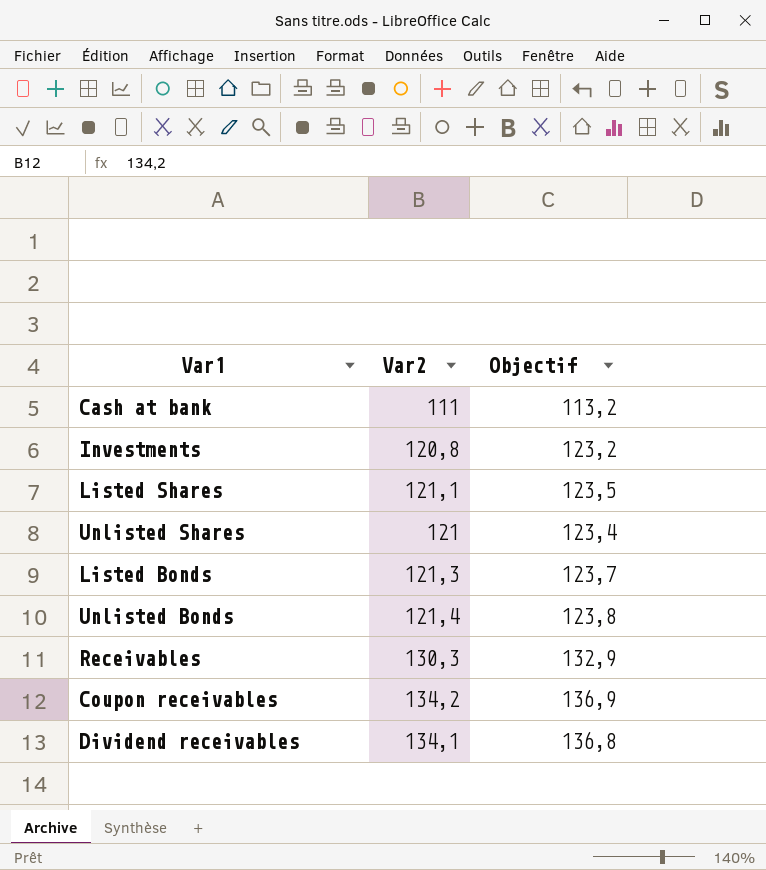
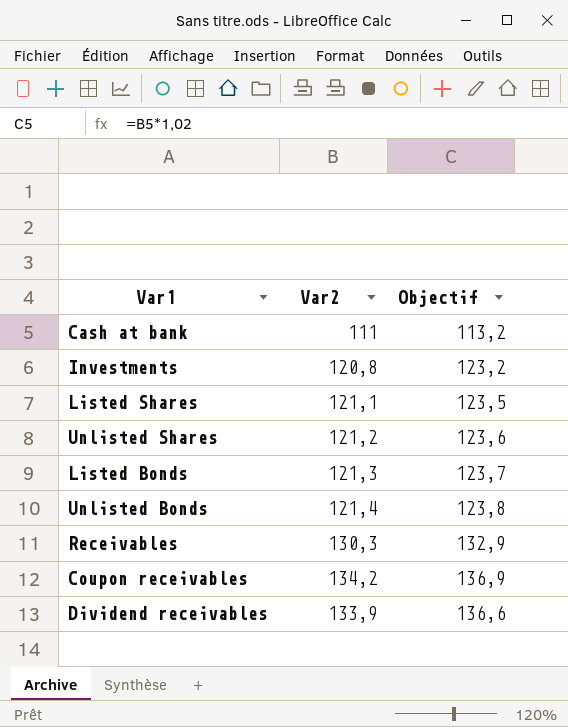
Unlisted Shares | Var2: 121 -> 121,2
Unlisted Shares | Objectif: 123,4 -> 123,6
Dividend receivables | Var2: 134,1 -> 133,9
Dividend receivables | Objectif: 136,8 -> 136,6

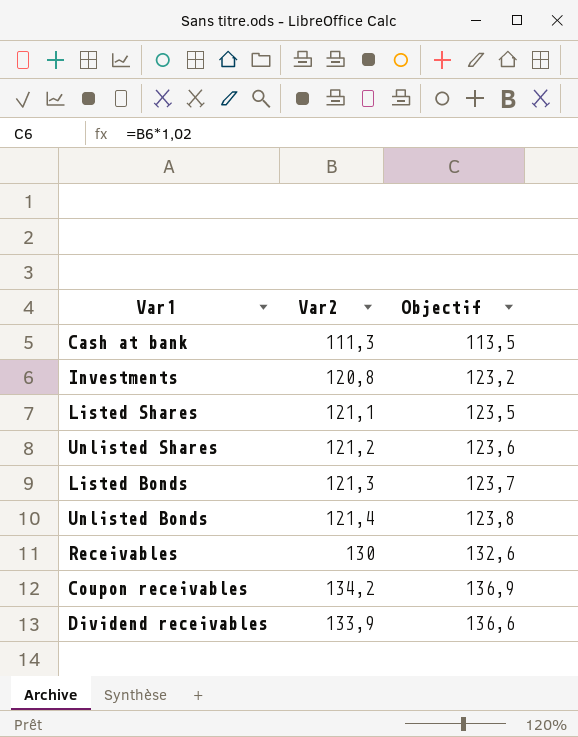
Cash at bank | Var2: 111 -> 111,3
Cash at bank | Objectif: 113,2 -> 113,5
Receivables | Var2: 130,3 -> 130
Receivables | Objectif: 132,9 -> 132,6

